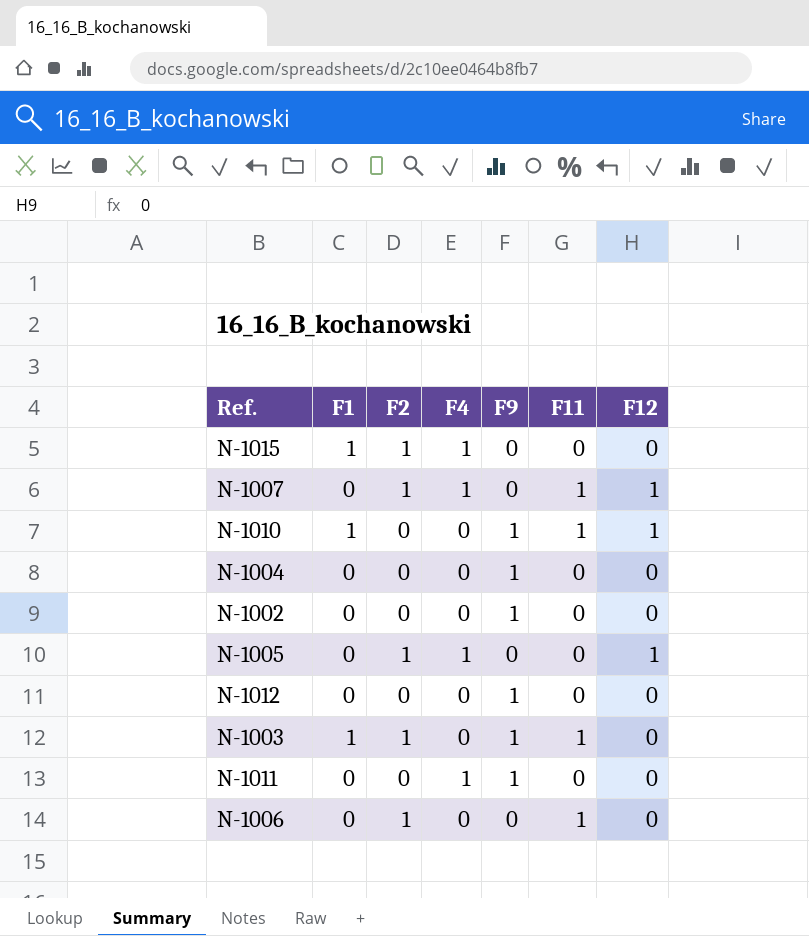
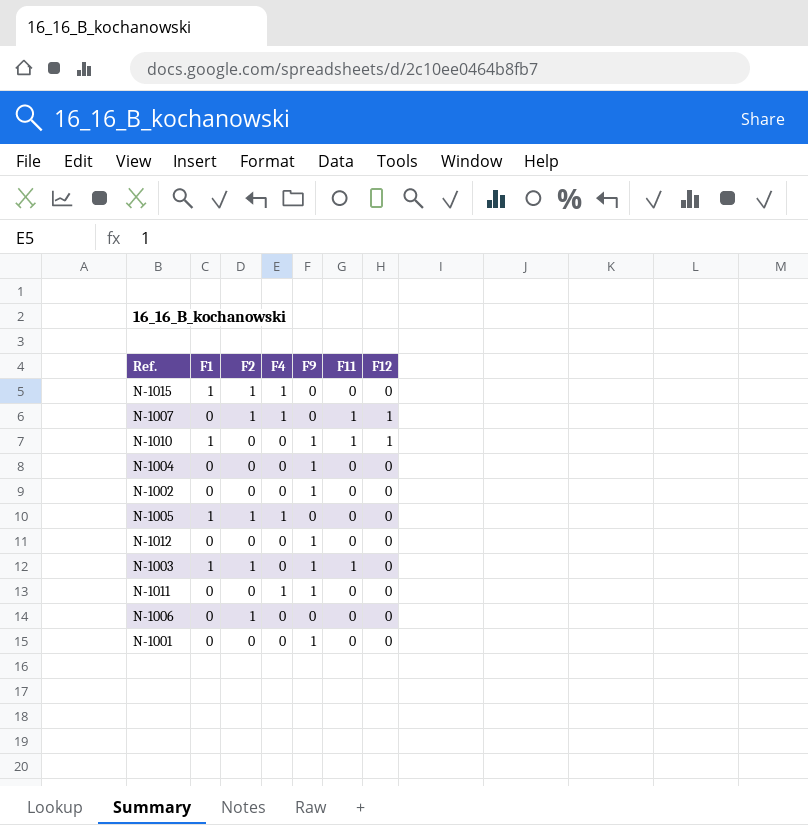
N-1005 | F1: 0 -> 1
N-1005 | F12: 1 -> 0
N-1006 | F11: 1 -> 0
row N-1001: none -> 0 | 0 | 0 | 1 | 0 | 0

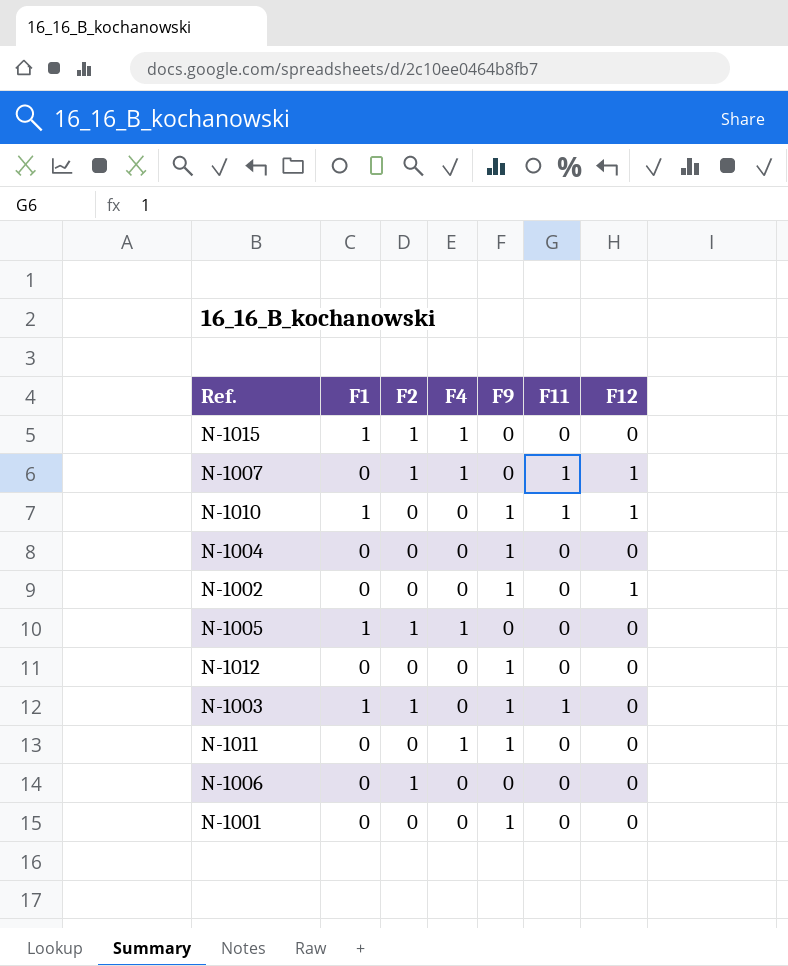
N-1002 | F12: 0 -> 1

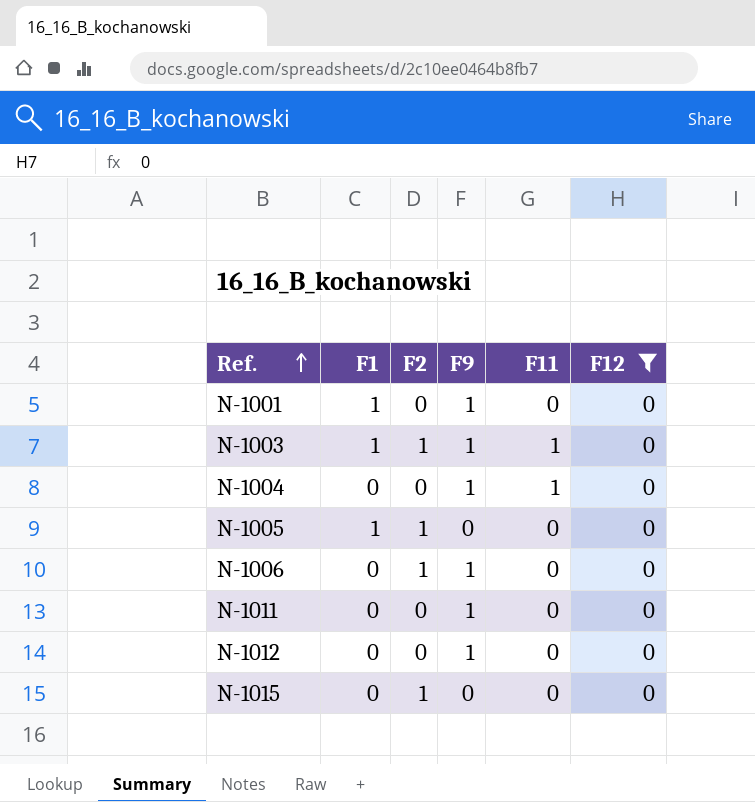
filter: none -> F12 = 0
row order: none -> Ref. ascending
column F4 | position: 4 -> none
N-1001 | F1: 0 -> 1
N-1004 | F11: 0 -> 1
N-1006 | F9: 0 -> 1
N-1015 | F1: 1 -> 0

